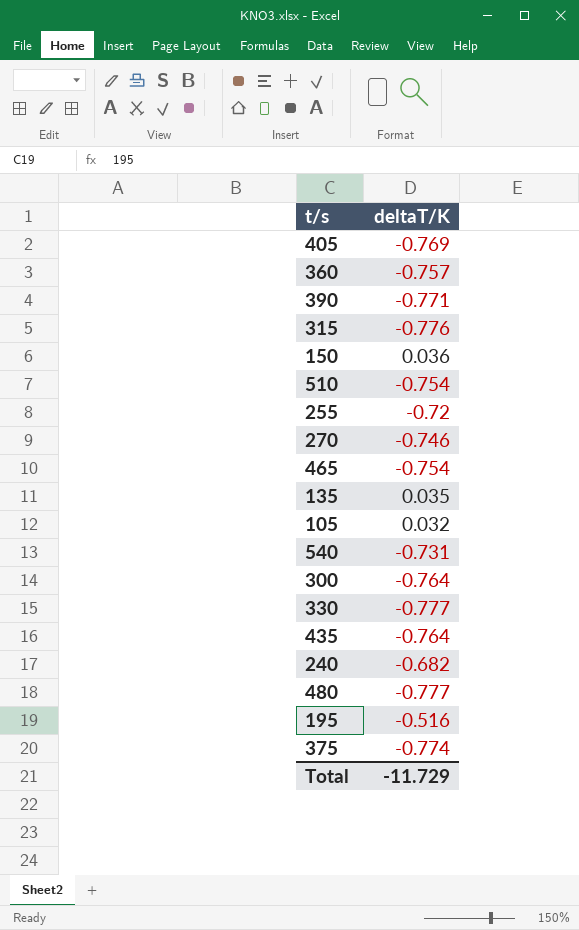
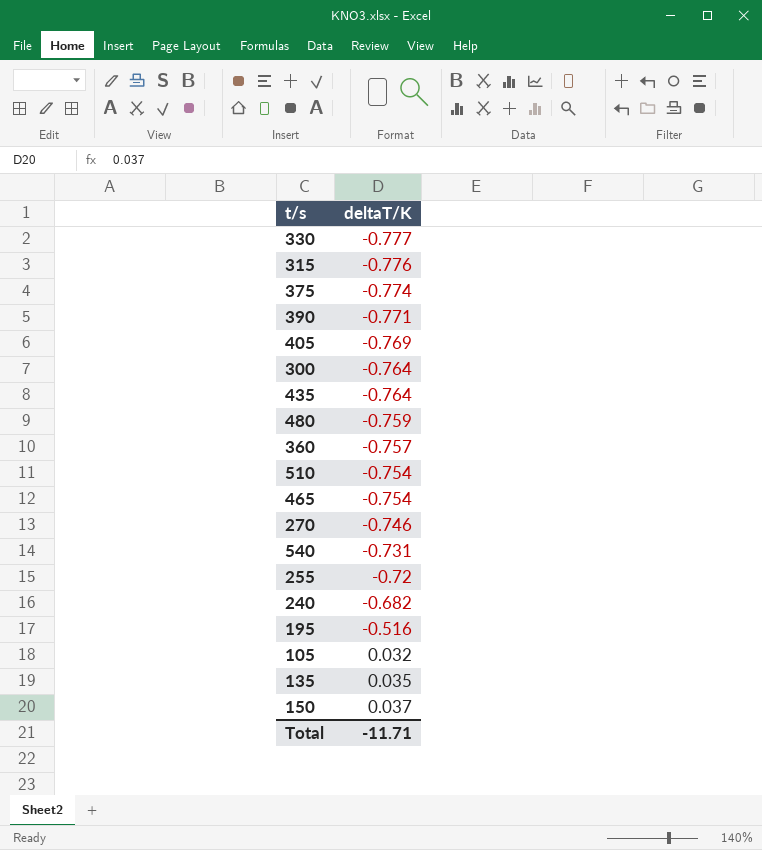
row order: none -> deltaT/Κ ascending
480 | deltaT/Κ: -0.777 -> -0.759
150 | deltaT/Κ: 0.036 -> 0.037
Total | deltaT/Κ: -11.729 -> -11.71

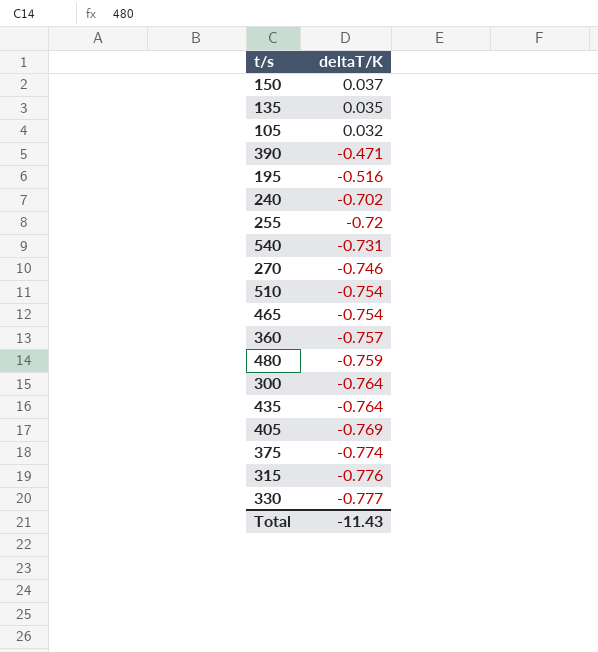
row order: deltaT/Κ ascending -> deltaT/Κ descending
390 | deltaT/Κ: -0.771 -> -0.471
240 | deltaT/Κ: -0.682 -> -0.702
Total | deltaT/Κ: -11.71 -> -11.43

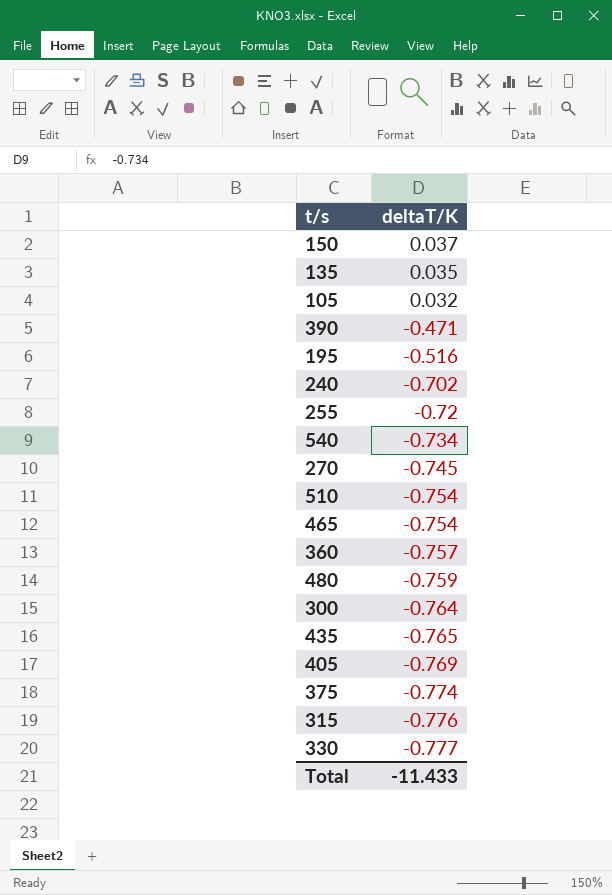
540 | deltaT/Κ: -0.731 -> -0.734
270 | deltaT/Κ: -0.746 -> -0.745
435 | deltaT/Κ: -0.764 -> -0.765
Total | deltaT/Κ: -11.43 -> -11.433

